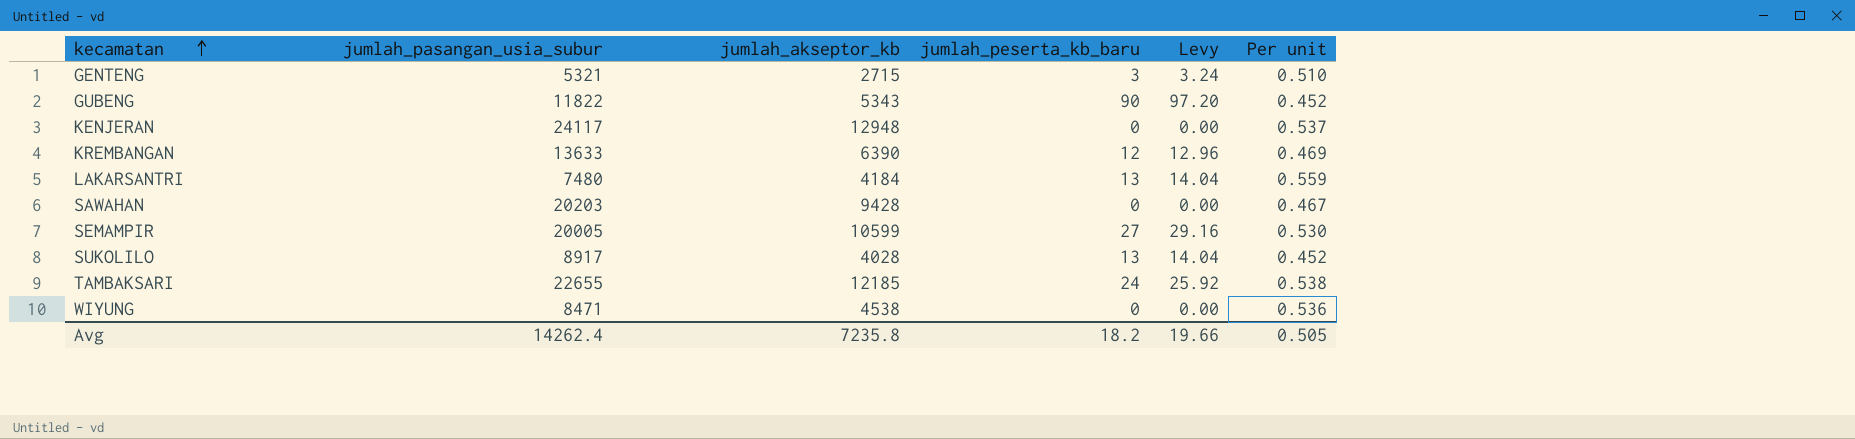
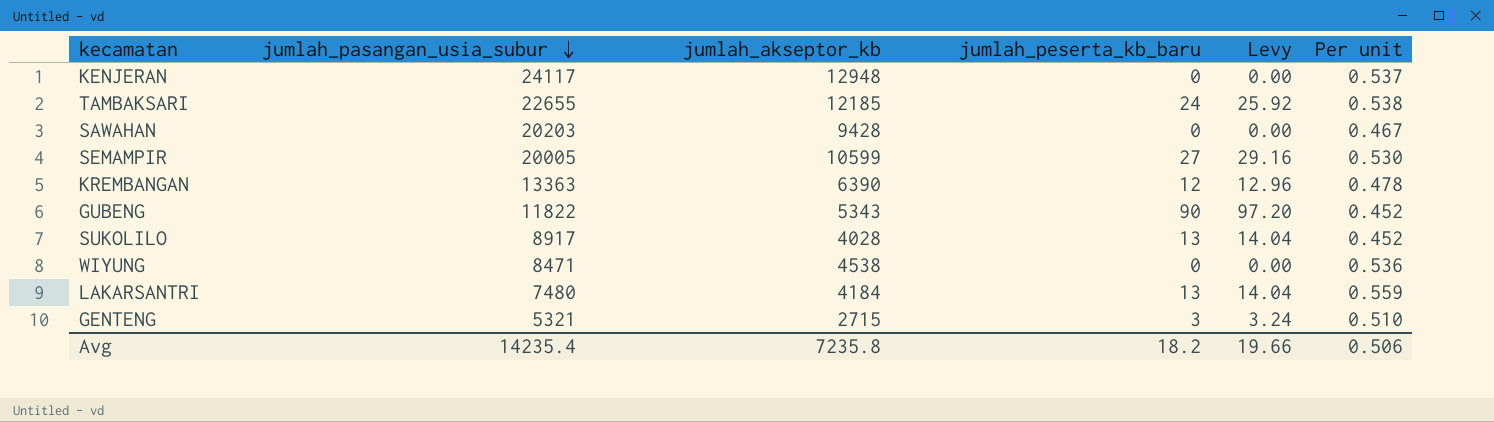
row order: kecamatan ascending -> jumlah_pasangan_usia_subur descending
KREMBANGAN | jumlah_pasangan_usia_subur: 13633 -> 13363
KREMBANGAN | Per unit: 0.469 -> 0.478
Avg | jumlah_pasangan_usia_subur: 14262.4 -> 14235.4
Avg | Per unit: 0.505 -> 0.506

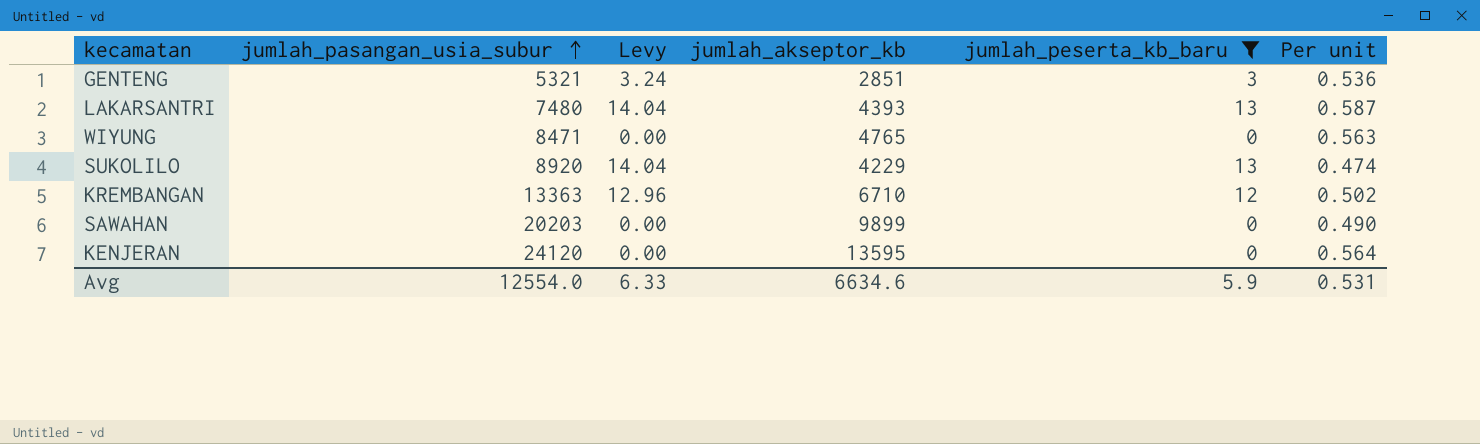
filter: none -> jumlah_peserta_kb_baru <= 13
row order: jumlah_pasangan_usia_subur descending -> jumlah_pasangan_usia_subur ascending
column Levy | position: 5 -> 3
GENTENG | jumlah_akseptor_kb: 2715 -> 2851
GENTENG | Per unit: 0.510 -> 0.536
LAKARSANTRI | jumlah_akseptor_kb: 4184 -> 4393
LAKARSANTRI | Per unit: 0.559 -> 0.587
WIYUNG | jumlah_akseptor_kb: 4538 -> 4765
WIYUNG | Per unit: 0.536 -> 0.563
SUKOLILO | jumlah_pasangan_usia_subur: 8917 -> 8920
SUKOLILO | jumlah_akseptor_kb: 4028 -> 4229
SUKOLILO | Per unit: 0.452 -> 0.474
KREMBANGAN | jumlah_akseptor_kb: 6390 -> 6710
KREMBANGAN | Per unit: 0.478 -> 0.502
SAWAHAN | jumlah_akseptor_kb: 9428 -> 9899
SAWAHAN | Per unit: 0.467 -> 0.490
KENJERAN | jumlah_pasangan_usia_subur: 24117 -> 24120
KENJERAN | jumlah_akseptor_kb: 12948 -> 13595
KENJERAN | Per unit: 0.537 -> 0.564
Avg | jumlah_pasangan_usia_subur: 14235.4 -> 12554.0
Avg | Levy: 19.66 -> 6.33
Avg | jumlah_akseptor_kb: 7235.8 -> 6634.6
Avg | jumlah_peserta_kb_baru: 18.2 -> 5.9
Avg | Per unit: 0.506 -> 0.531

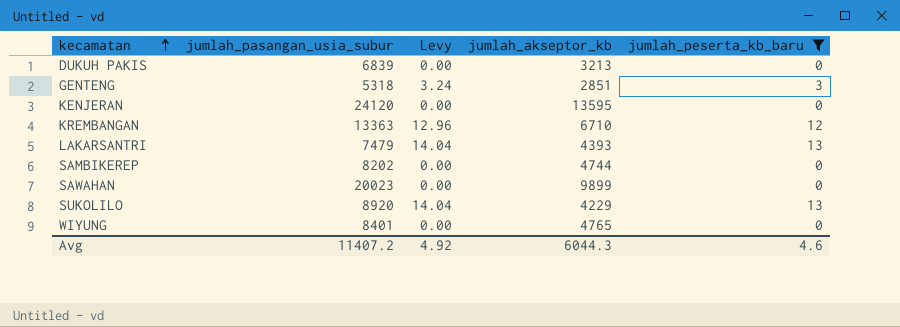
row order: jumlah_pasangan_usia_subur ascending -> kecamatan ascending
column Per unit | formula: [jumlah_akseptor_kb] / [jumlah_pasangan_usia_subur] -> none
row DUKUH PAKIS: none -> 6839 | 0.00 | 3213 | 0
GENTENG | jumlah_pasangan_usia_subur: 5321 -> 5318
LAKARSANTRI | jumlah_pasangan_usia_subur: 7480 -> 7479
row SAMBIKEREP: none -> 8202 | 0.00 | 4744 | 0
SAWAHAN | jumlah_pasangan_usia_subur: 20203 -> 20023
WIYUNG | jumlah_pasangan_usia_subur: 8471 -> 8401
Avg | jumlah_pasangan_usia_subur: 12554.0 -> 11407.2
Avg | Levy: 6.33 -> 4.92
Avg | jumlah_akseptor_kb: 6634.6 -> 6044.3
Avg | jumlah_peserta_kb_baru: 5.9 -> 4.6

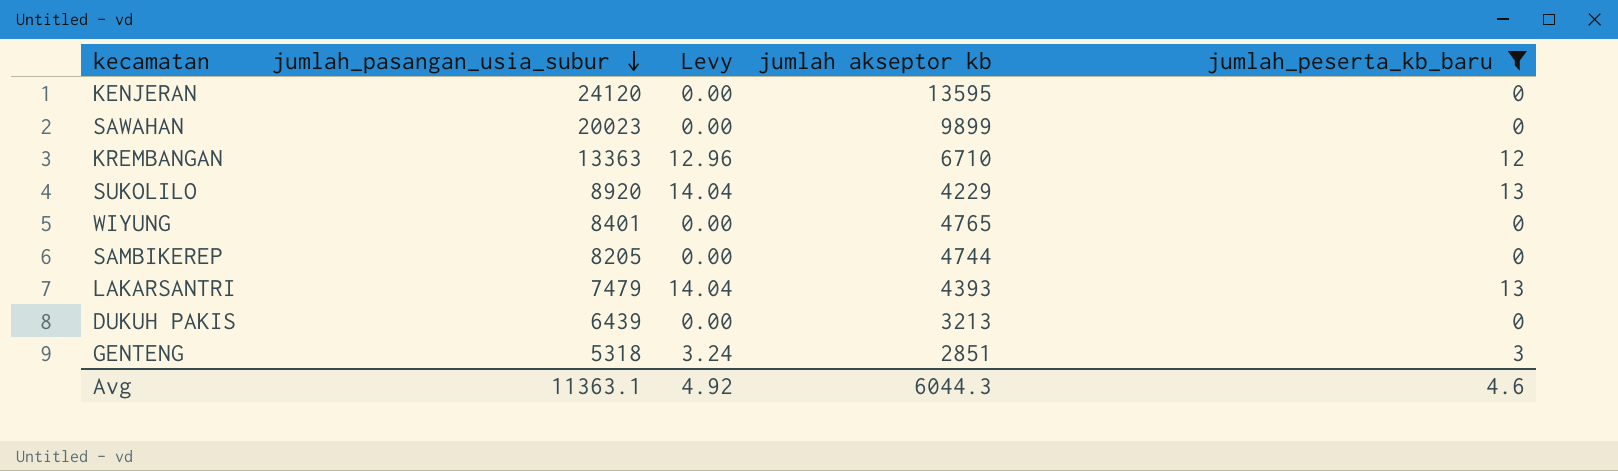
row order: kecamatan ascending -> jumlah_pasangan_usia_subur descending
column name: jumlah_akseptor_kb -> jumlah akseptor kb
SAMBIKEREP | jumlah_pasangan_usia_subur: 8202 -> 8205
DUKUH PAKIS | jumlah_pasangan_usia_subur: 6839 -> 6439
Avg | jumlah_pasangan_usia_subur: 11407.2 -> 11363.1

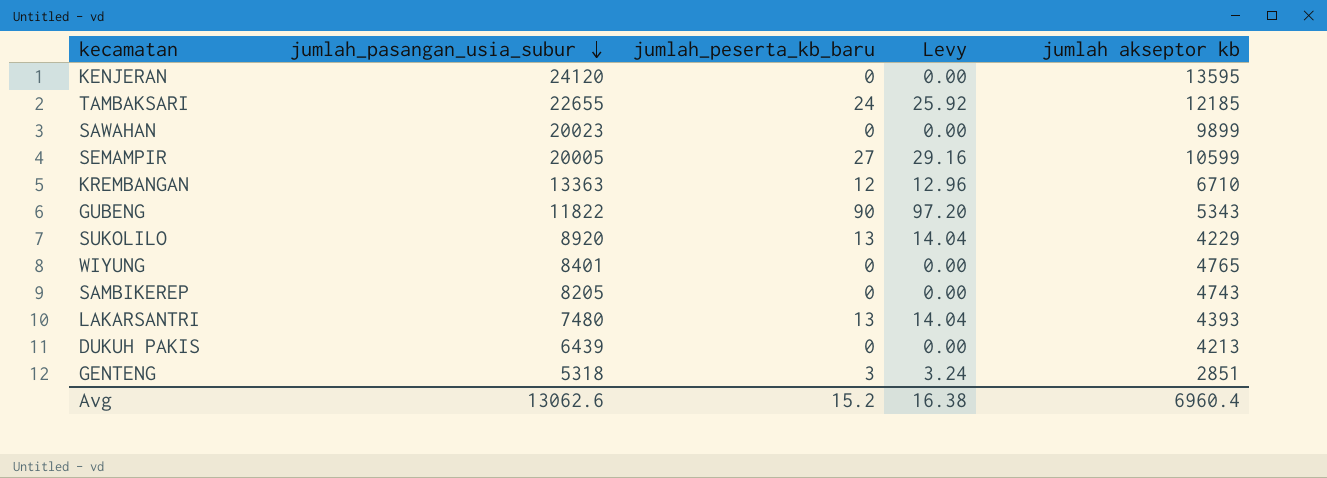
filter: jumlah_peserta_kb_baru <= 13 -> none
column jumlah_peserta_kb_baru | position: 5 -> 3
SAMBIKEREP | jumlah akseptor kb: 4744 -> 4743
LAKARSANTRI | jumlah_pasangan_usia_subur: 7479 -> 7480
DUKUH PAKIS | jumlah akseptor kb: 3213 -> 4213
Avg | jumlah_pasangan_usia_subur: 11363.1 -> 13062.6
Avg | jumlah_peserta_kb_baru: 4.6 -> 15.2
Avg | Levy: 4.92 -> 16.38
Avg | jumlah akseptor kb: 6044.3 -> 6960.4

